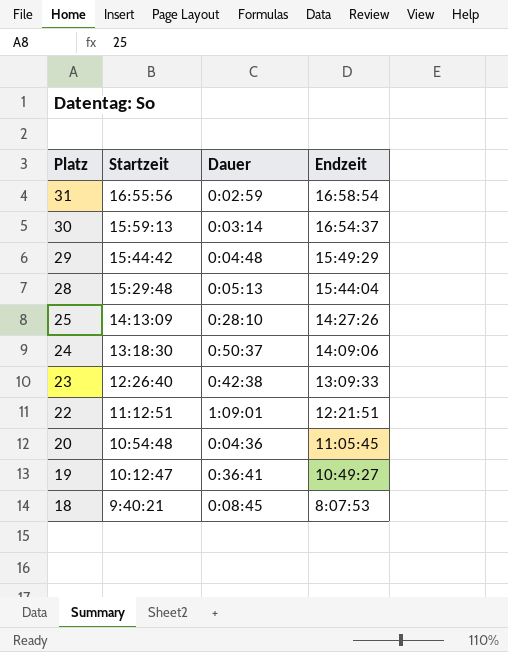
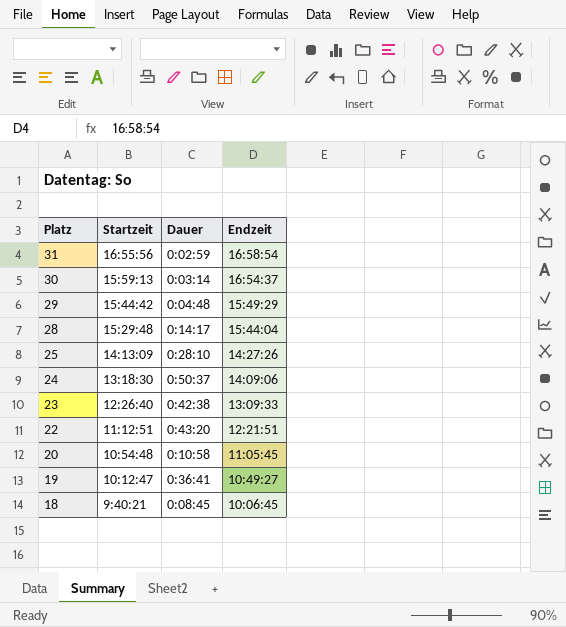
28 | Dauer: 0:05:13 -> 0:14:17
22 | Dauer: 1:09:01 -> 0:43:20
20 | Dauer: 0:04:36 -> 0:10:58
18 | Endzeit: 8:07:53 -> 10:06:45

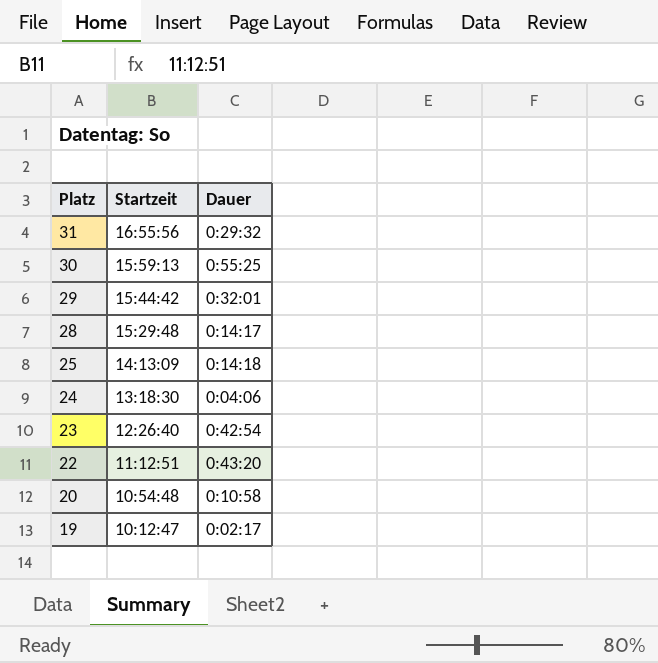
column Endzeit | position: 4 -> none
row 18: 9:40:21 | 0:08:45 | 10:06:45 -> none
31 | Dauer: 0:02:59 -> 0:29:32
30 | Dauer: 0:03:14 -> 0:55:25
29 | Dauer: 0:04:48 -> 0:32:01
25 | Dauer: 0:28:10 -> 0:14:18
24 | Dauer: 0:50:37 -> 0:04:06
23 | Dauer: 0:42:38 -> 0:42:54
19 | Dauer: 0:36:41 -> 0:02:17

